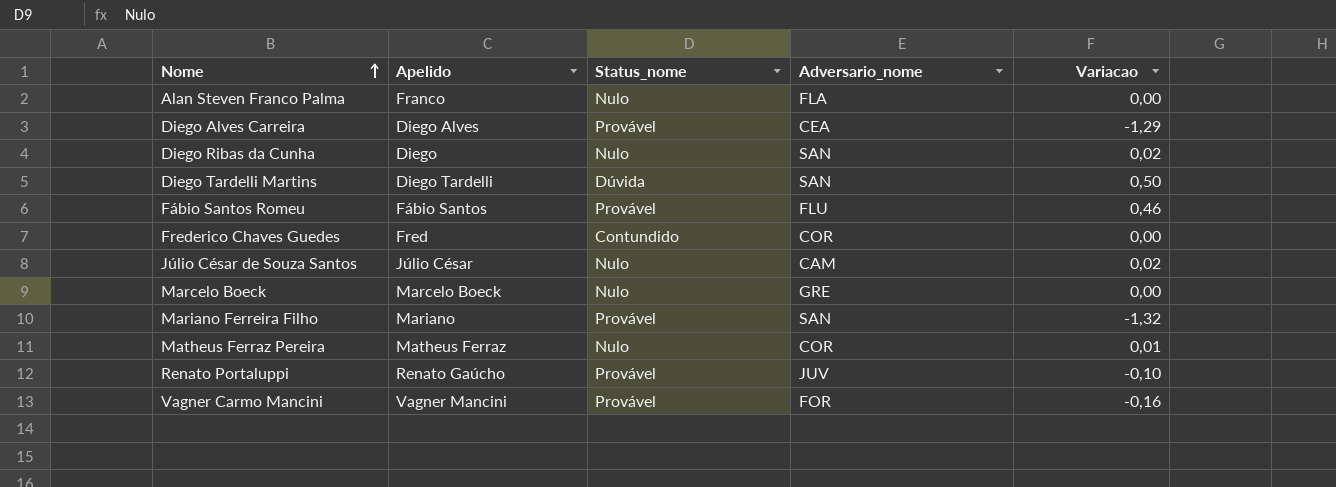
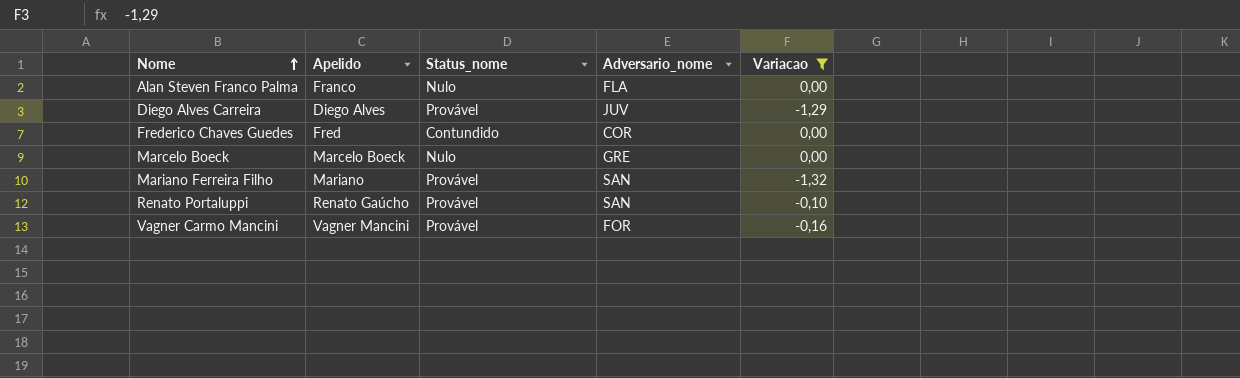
filter: none -> Variacao <= 0,00
Diego Alves Carreira | Adversario_nome: CEA -> JUV
Renato Portaluppi | Adversario_nome: JUV -> SAN

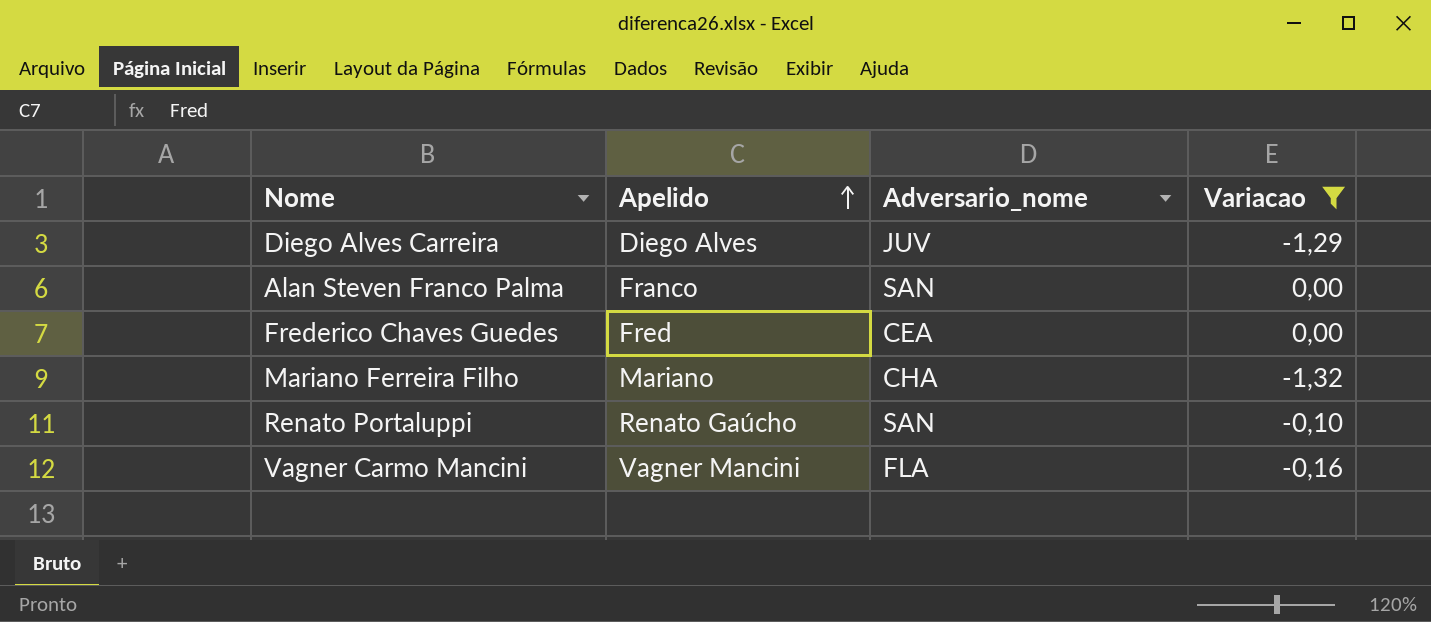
row order: Nome ascending -> Apelido ascending
column Status_nome | position: 3 -> none
row Marcelo Boeck: Marcelo Boeck | Nulo | GRE | 0,00 -> none
Alan Steven Franco Palma | Adversario_nome: FLA -> SAN
Frederico Chaves Guedes | Adversario_nome: COR -> CEA
Mariano Ferreira Filho | Adversario_nome: SAN -> CHA
Vagner Carmo Mancini | Adversario_nome: FOR -> FLA

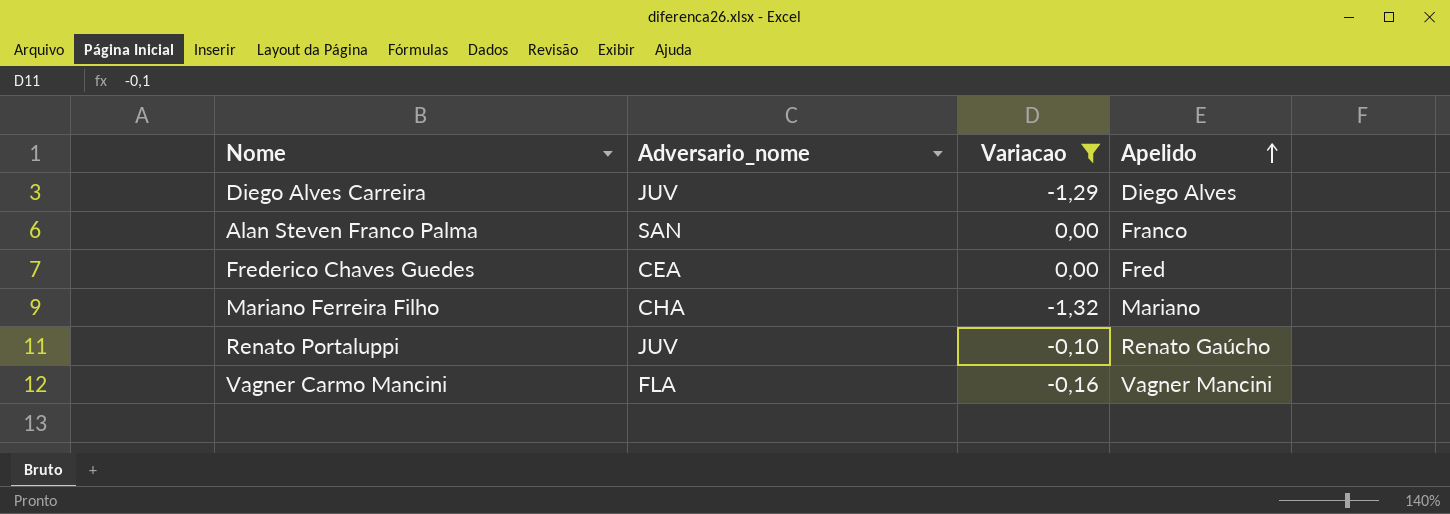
column Apelido | position: 2 -> 4
Renato Portaluppi | Adversario_nome: SAN -> JUV

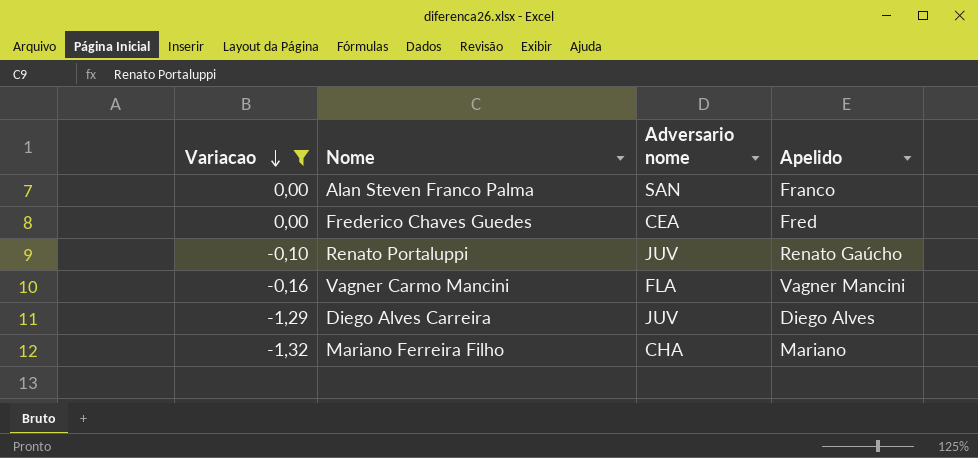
row order: Apelido ascending -> Variacao descending
column Variacao | position: 3 -> 1
column name: Adversario_nome -> Adversario nome

